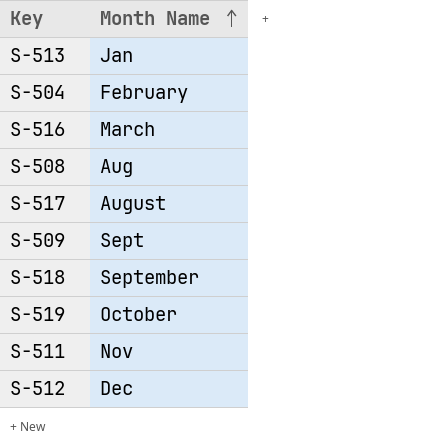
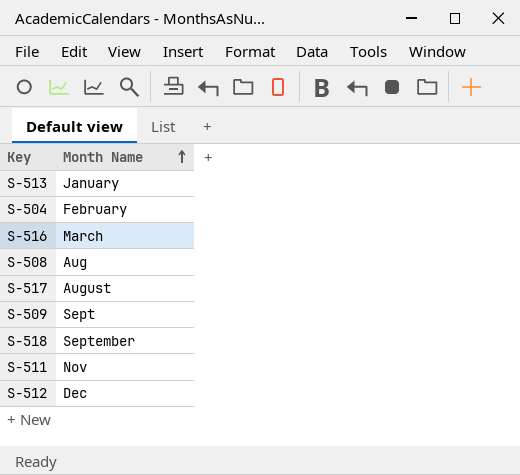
row S-519: October -> none
S-513 | Month Name: Jan -> January

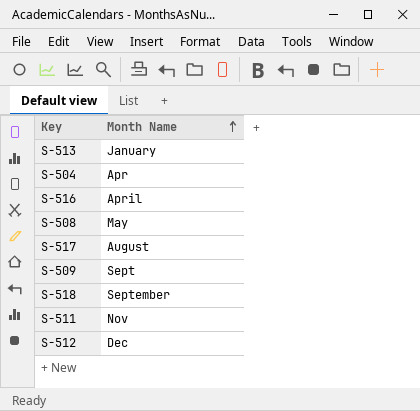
S-504 | Month Name: February -> Apr
S-516 | Month Name: March -> April
S-508 | Month Name: Aug -> May

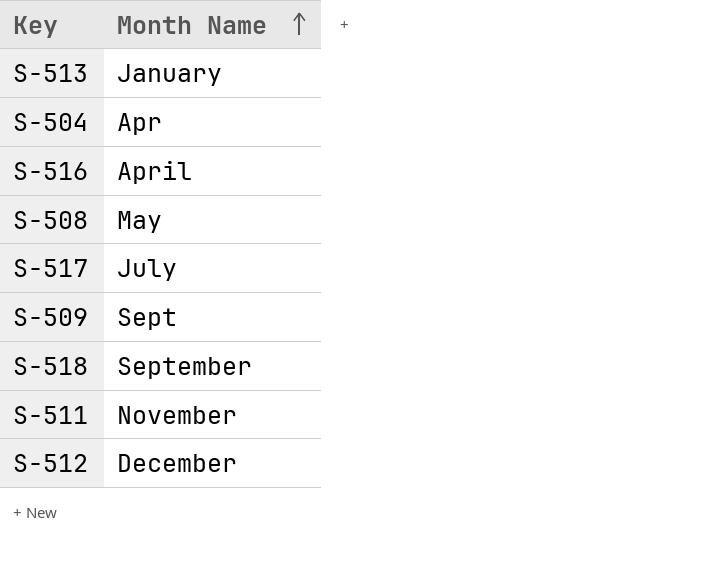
S-517 | Month Name: August -> July
S-511 | Month Name: Nov -> November
S-512 | Month Name: Dec -> December

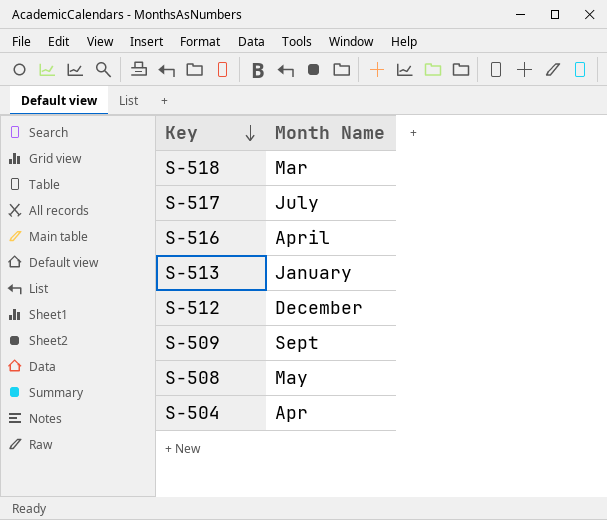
row order: Month Name ascending -> Key descending
row S-511: November -> none
S-518 | Month Name: September -> Mar

